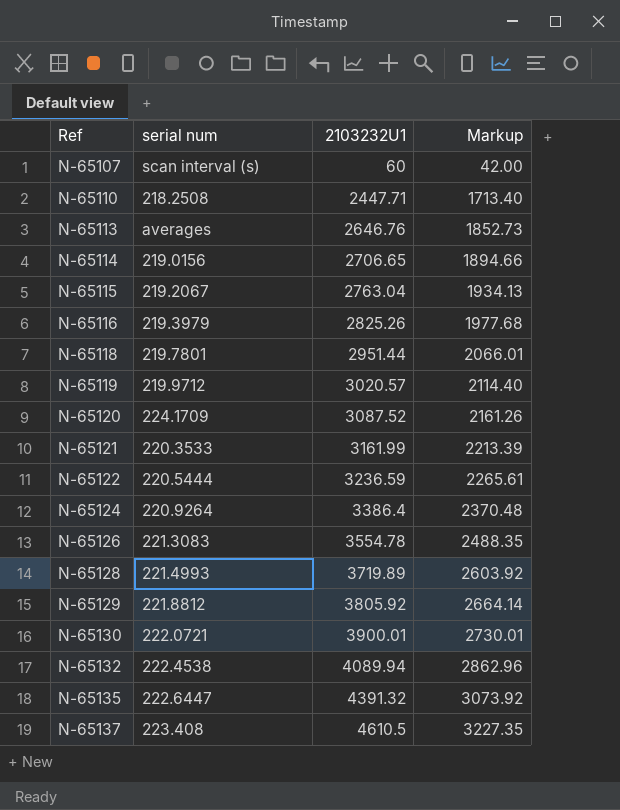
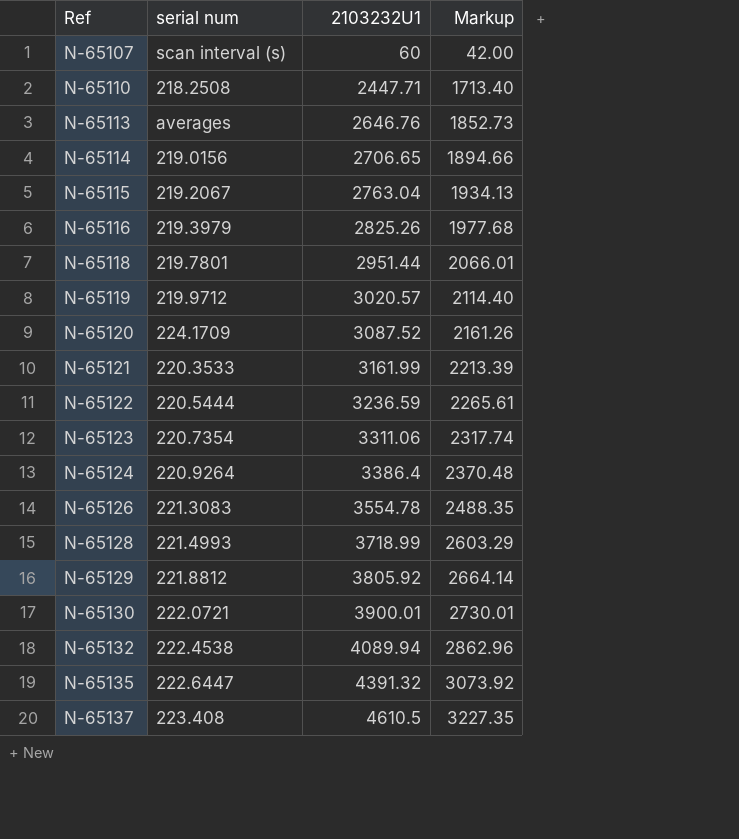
row N-65123: none -> 220.7354 | 3311.06 | 2317.74
N-65128 | 2103232U1: 3719.89 -> 3718.99
N-65128 | Markup: 2603.92 -> 2603.29

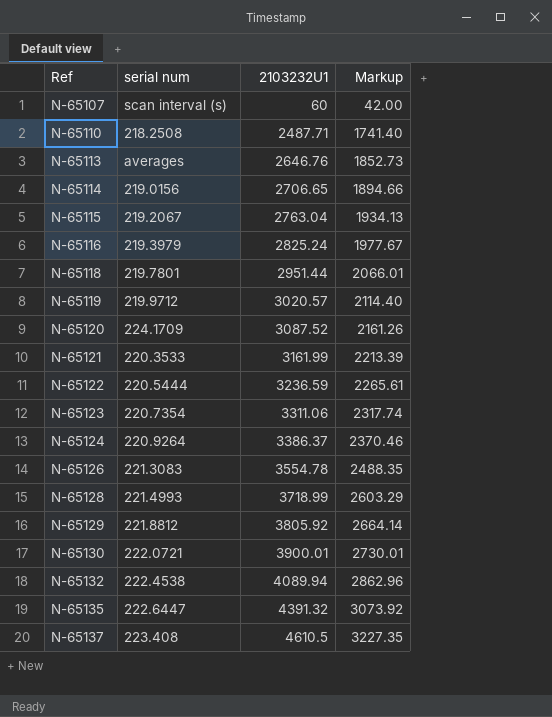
N-65110 | 2103232U1: 2447.71 -> 2487.71
N-65110 | Markup: 1713.40 -> 1741.40
N-65116 | 2103232U1: 2825.26 -> 2825.24
N-65116 | Markup: 1977.68 -> 1977.67
N-65124 | 2103232U1: 3386.4 -> 3386.37
N-65124 | Markup: 2370.48 -> 2370.46

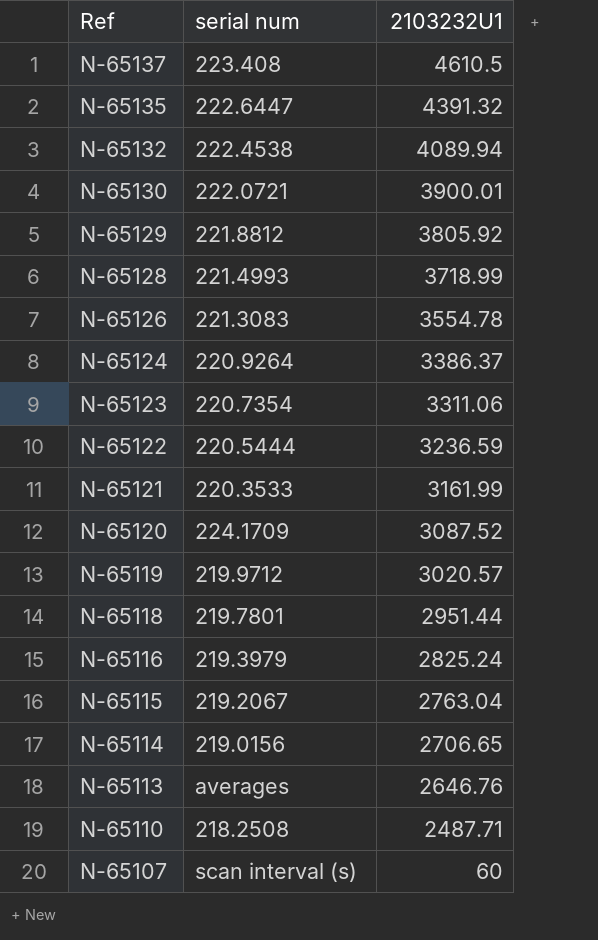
row order: Ref ascending -> Ref descending
column Markup | formula: [2103232U1] * 0.7 -> none

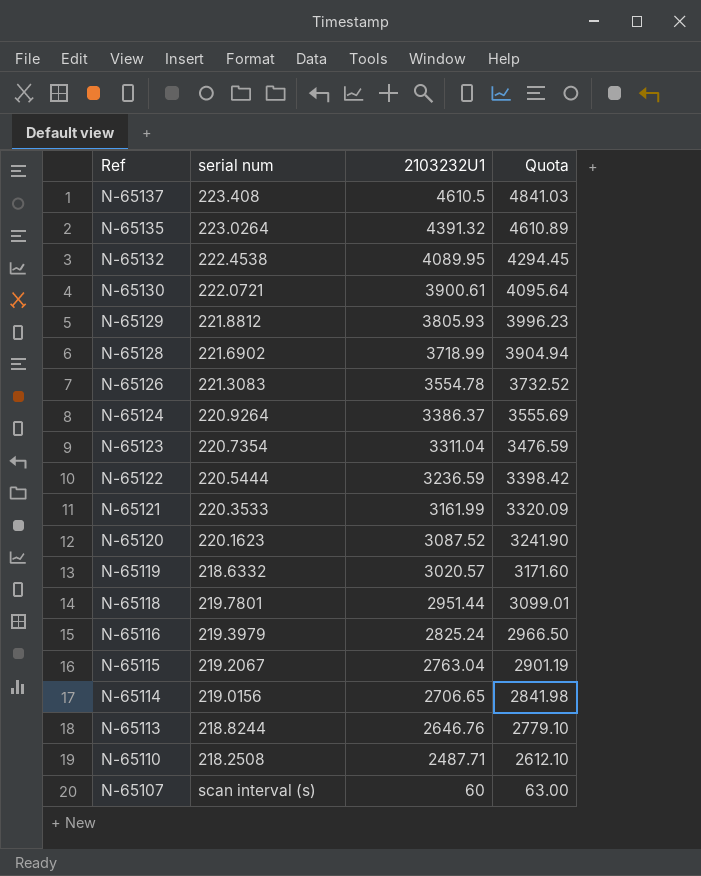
column Quota | formula: none -> [2103232U1] * 1.05
N-65135 | serial num: 222.6447 -> 223.0264
N-65132 | 2103232U1: 4089.94 -> 4089.95
N-65130 | 2103232U1: 3900.01 -> 3900.61
N-65129 | 2103232U1: 3805.92 -> 3805.93
N-65128 | serial num: 221.4993 -> 221.6902
N-65123 | 2103232U1: 3311.06 -> 3311.04
N-65120 | serial num: 224.1709 -> 220.1623
N-65119 | serial num: 219.9712 -> 218.6332
N-65113 | serial num: averages -> 218.8244

